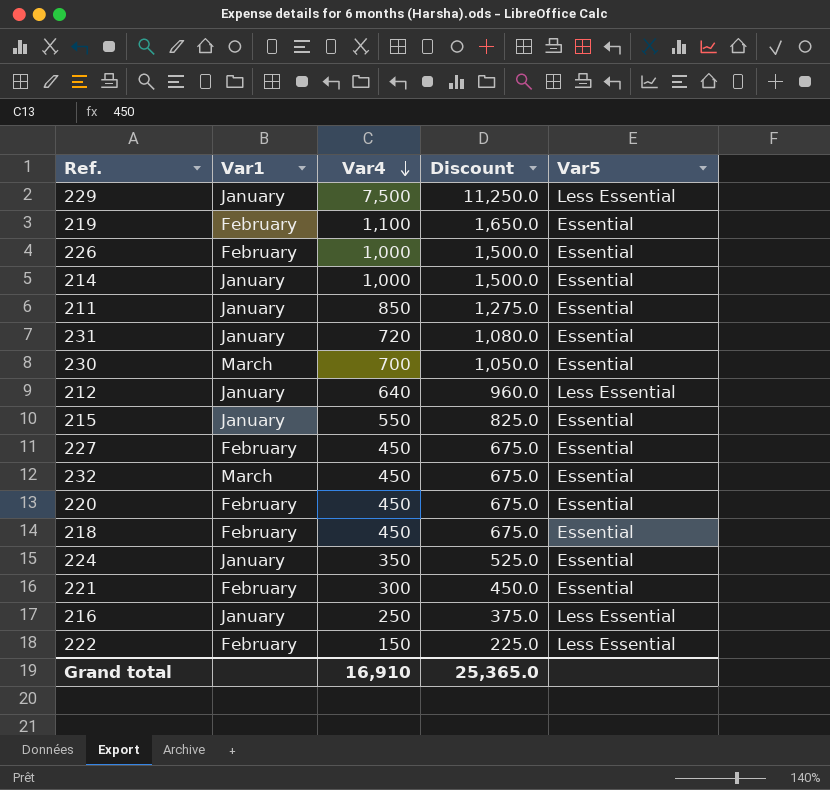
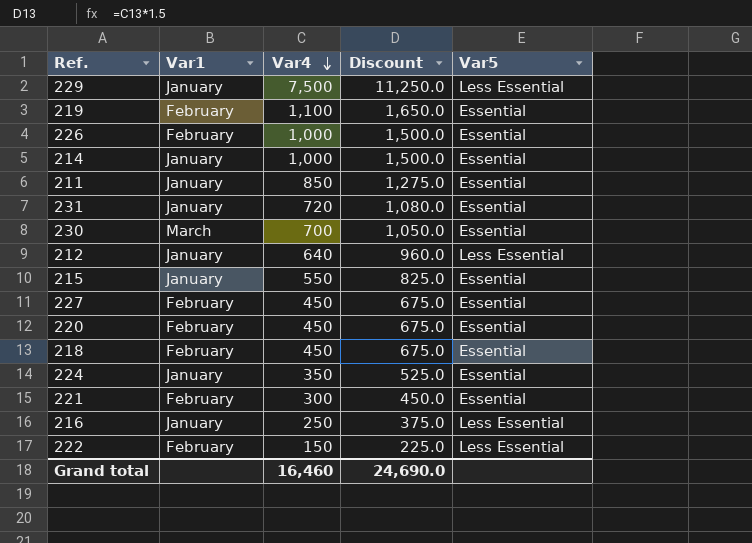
row 232: March | 450 | 675.0 | Essential -> none
Grand total | Var4: 16,910 -> 16,460
Grand total | Discount: 25,365.0 -> 24,690.0

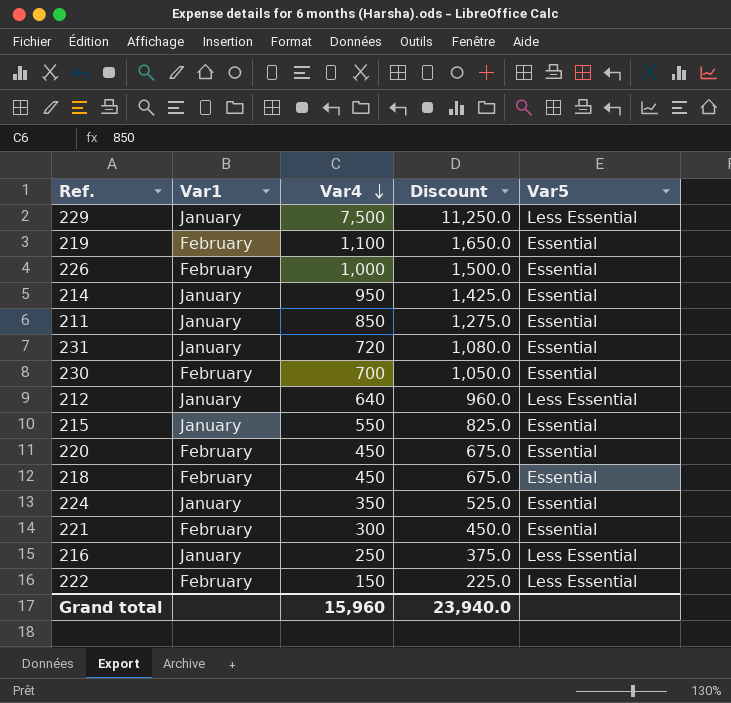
row 227: February | 450 | 675.0 | Essential -> none
214 | Var4: 1,000 -> 950
214 | Discount: 1,500.0 -> 1,425.0
230 | Var1: March -> February
Grand total | Var4: 16,460 -> 15,960
Grand total | Discount: 24,690.0 -> 23,940.0

